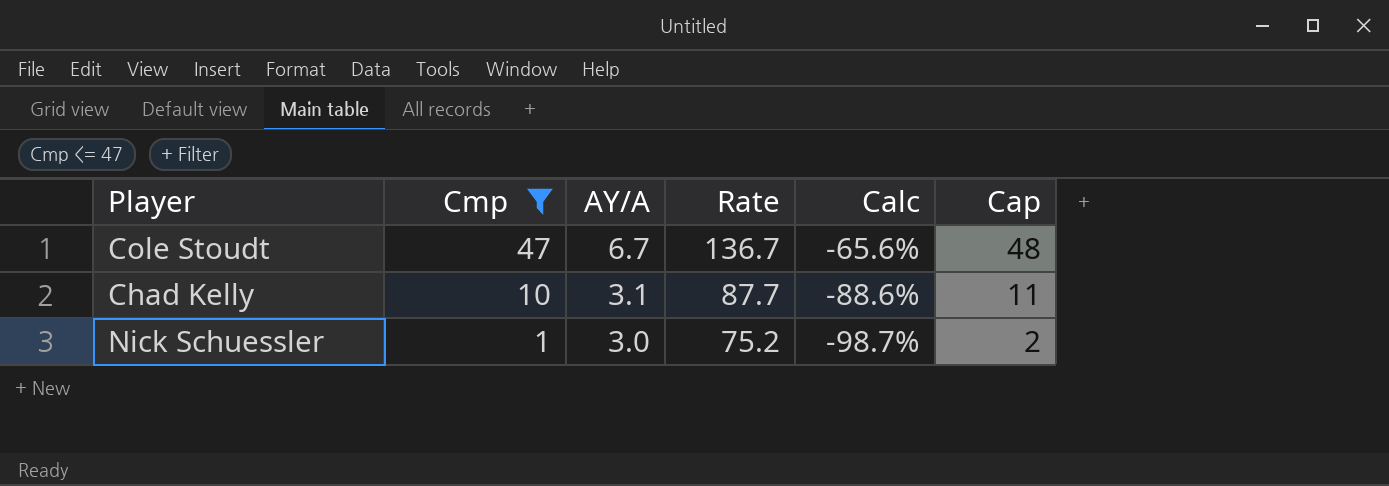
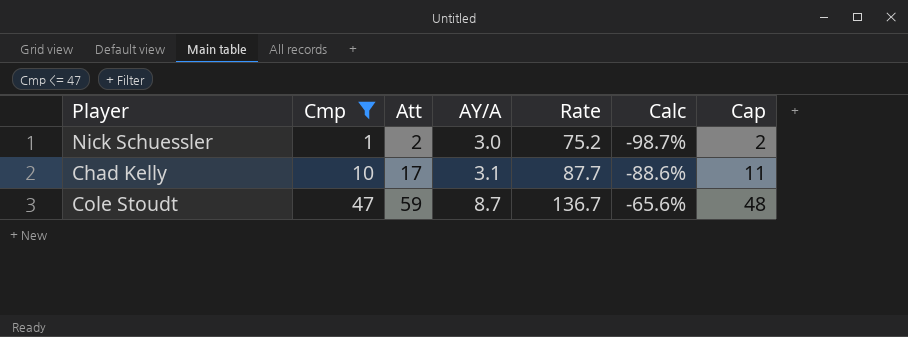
row order: Cmp descending -> Cmp ascending
column Att | position: none -> 3
Cole Stoudt | AY/A: 6.7 -> 8.7

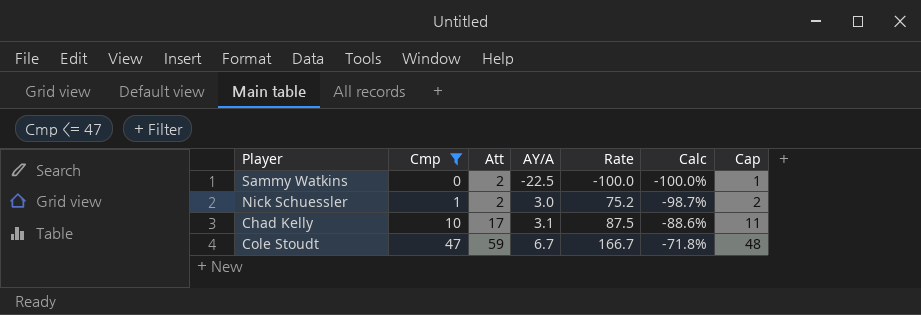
row Sammy Watkins: none -> 0 | 2 | -22.5 | -100.0 | -100.0% | 1
Chad Kelly | Rate: 87.7 -> 87.5
Cole Stoudt | AY/A: 8.7 -> 6.7
Cole Stoudt | Rate: 136.7 -> 166.7
Cole Stoudt | Calc: -65.6% -> -71.8%

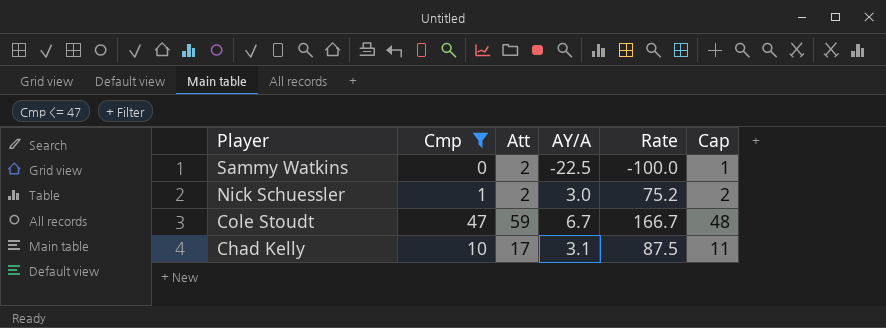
row order: Cmp ascending -> Player descending
column Calc | formula: ([Cmp] - [Rate]) / [Rate] -> none

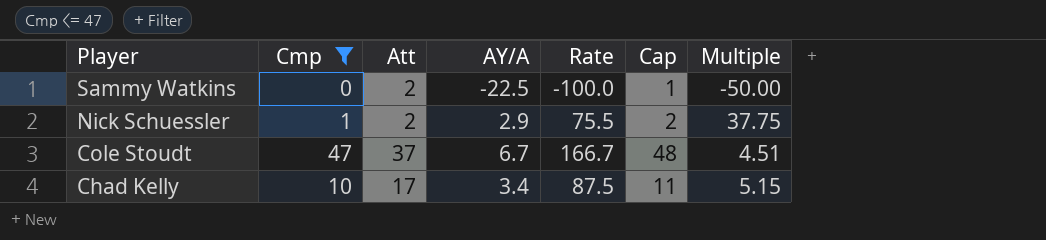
column Multiple | formula: none -> [Rate] / [Att]
Nick Schuessler | AY/A: 3.0 -> 2.9
Nick Schuessler | Rate: 75.2 -> 75.5
Cole Stoudt | Att: 59 -> 37
Chad Kelly | AY/A: 3.1 -> 3.4

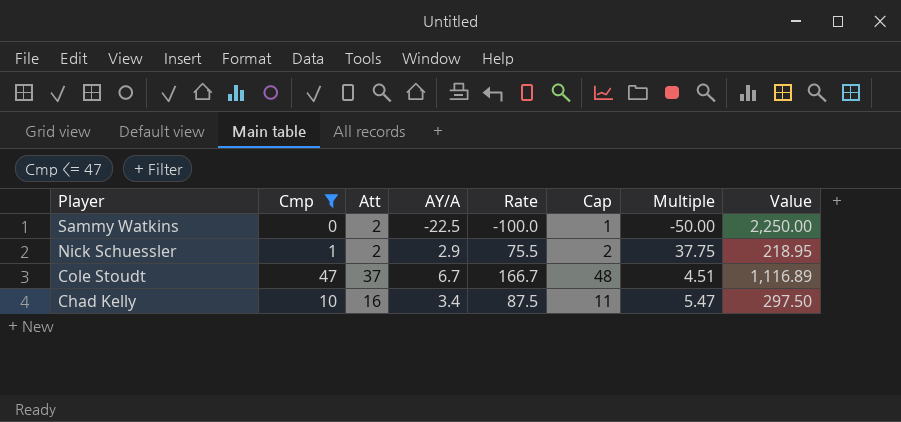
column Value | formula: none -> [AY/A] * [Rate]
Chad Kelly | Att: 17 -> 16
Chad Kelly | Multiple: 5.15 -> 5.47

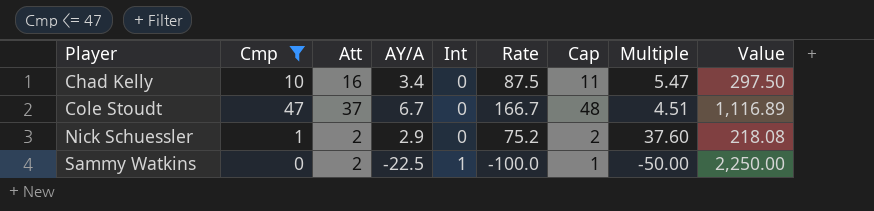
row order: Player descending -> Player ascending
column Int | position: none -> 5
Nick Schuessler | Rate: 75.5 -> 75.2
Nick Schuessler | Multiple: 37.75 -> 37.60
Nick Schuessler | Value: 218.95 -> 218.08

